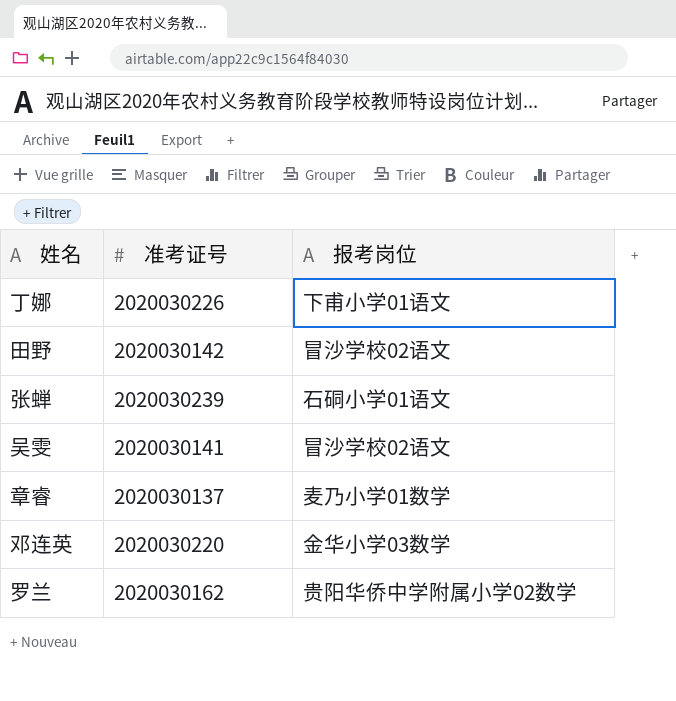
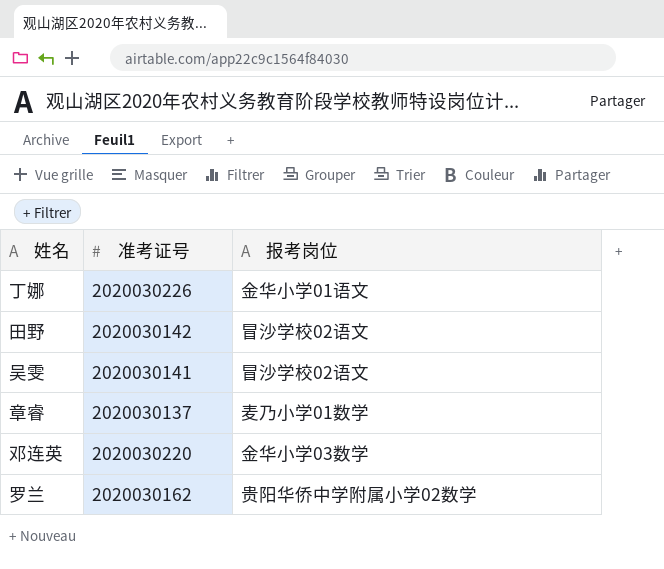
row 张蝉: 2020030239 | 石硐小学01语文 -> none
丁娜 | 报考岗位: 下甫小学01语文 -> 金华小学01语文

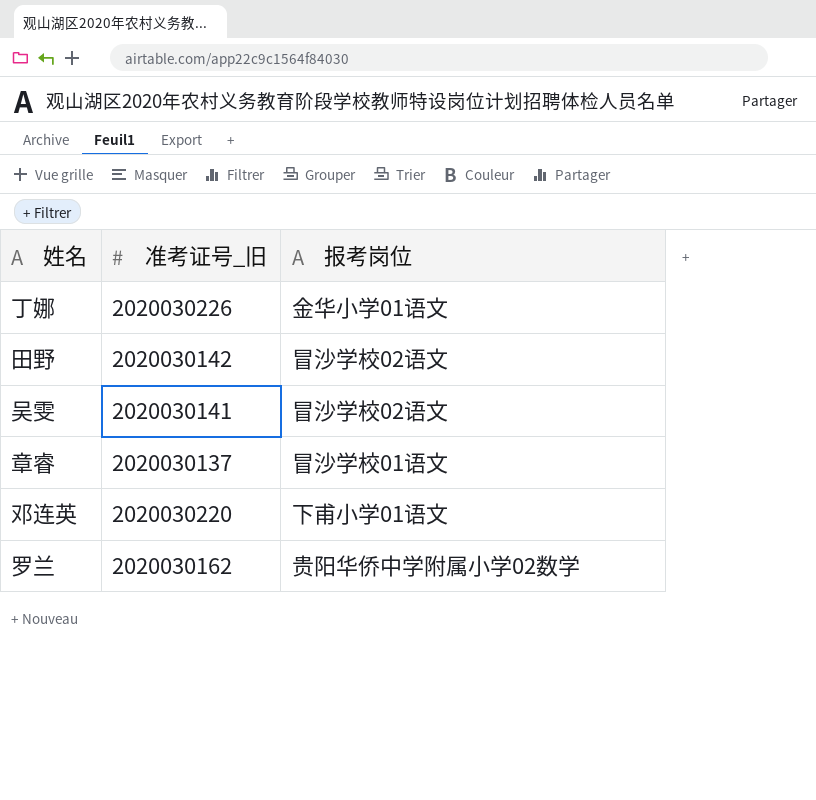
column name: 准考证号 -> 准考证号_旧
章睿 | 报考岗位: 麦乃小学01数学 -> 冒沙学校01语文
邓连英 | 报考岗位: 金华小学03数学 -> 下甫小学01语文

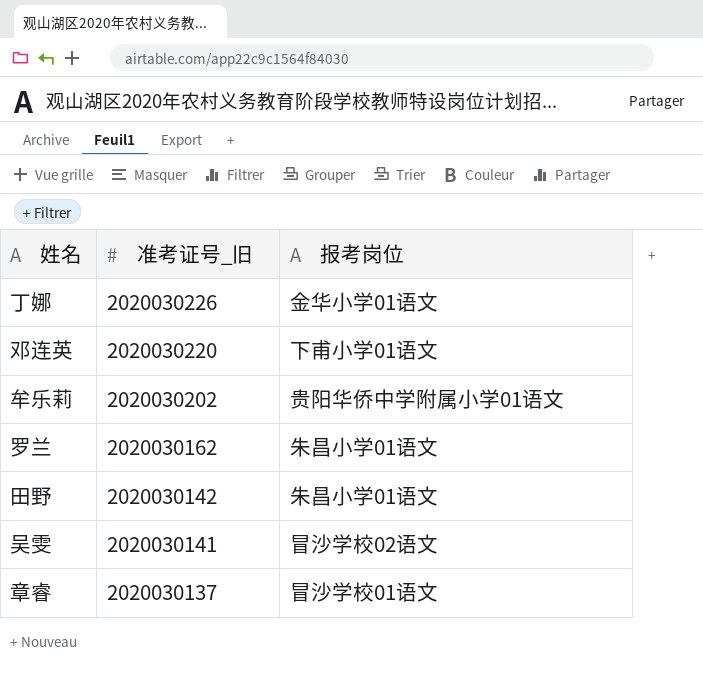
row order: none -> 准考证号_旧 descending
row 牟乐莉: none -> 2020030202 | 贵阳华侨中学附属小学01语文
罗兰 | 报考岗位: 贵阳华侨中学附属小学02数学 -> 朱昌小学01语文
田野 | 报考岗位: 冒沙学校02语文 -> 朱昌小学01语文

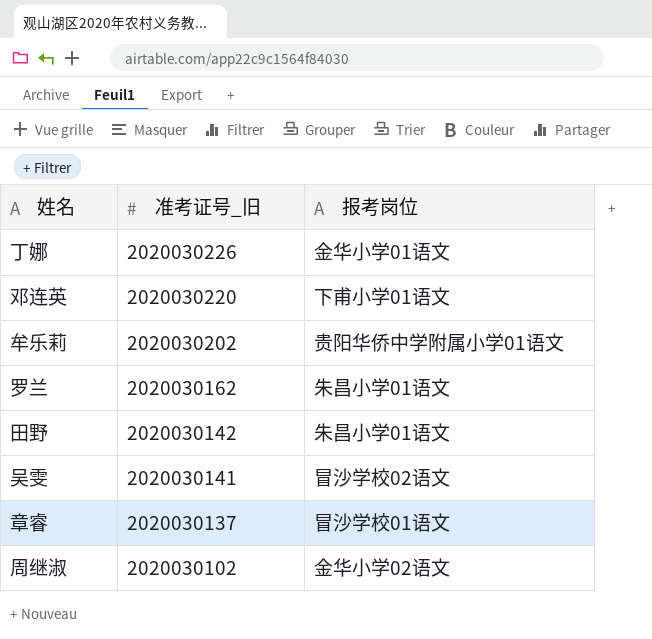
row 周继淑: none -> 2020030102 | 金华小学02语文

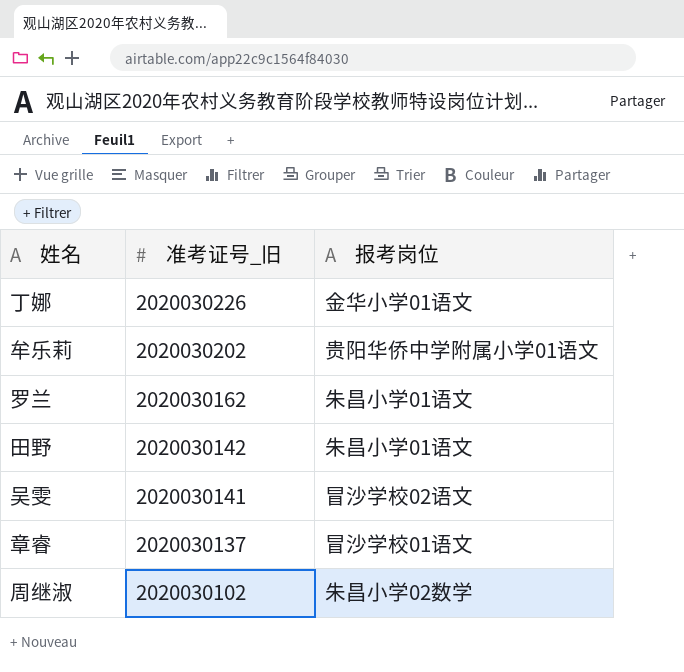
row 邓连英: 2020030220 | 下甫小学01语文 -> none
周继淑 | 报考岗位: 金华小学02语文 -> 朱昌小学02数学

